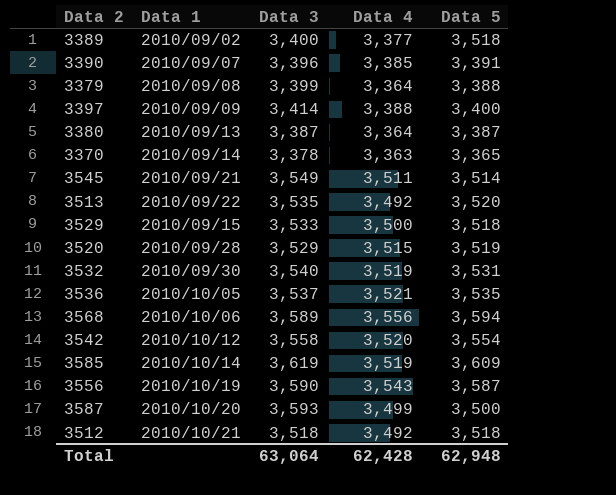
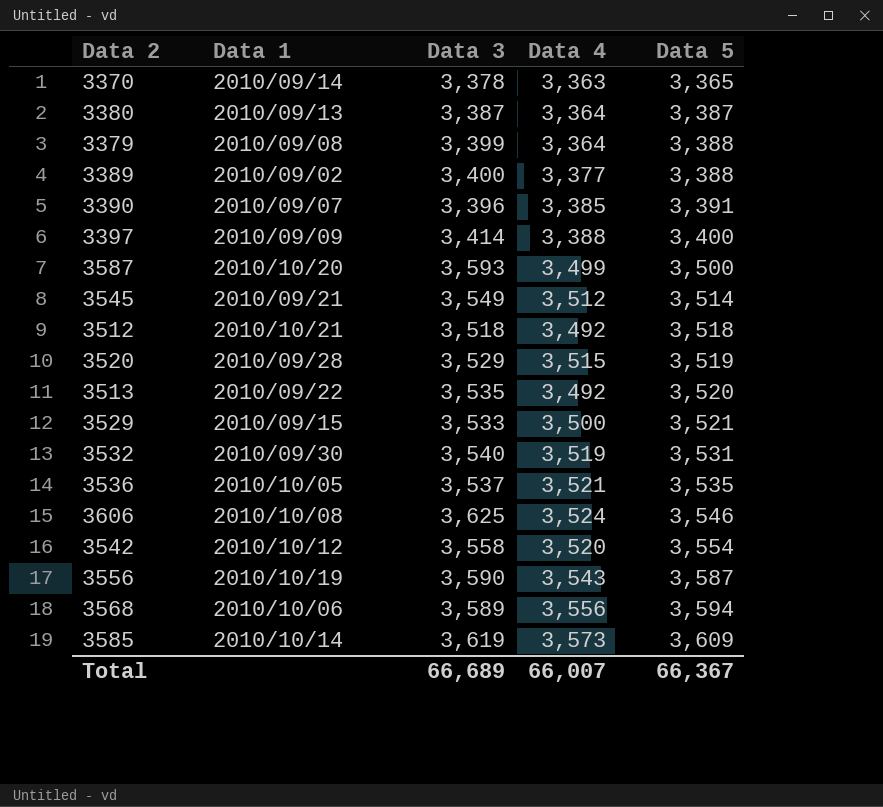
row order: none -> Data 5 ascending
3389 | Data 5: 3,518 -> 3,388
3545 | Data 4: 3,511 -> 3,512
3529 | Data 5: 3,518 -> 3,521
row 3606: none -> 2010/10/08 | 3,625 | 3,524 | 3,546
3585 | Data 4: 3,519 -> 3,573
Total | Data 3: 63,064 -> 66,689
Total | Data 4: 62,428 -> 66,007
Total | Data 5: 62,948 -> 66,367

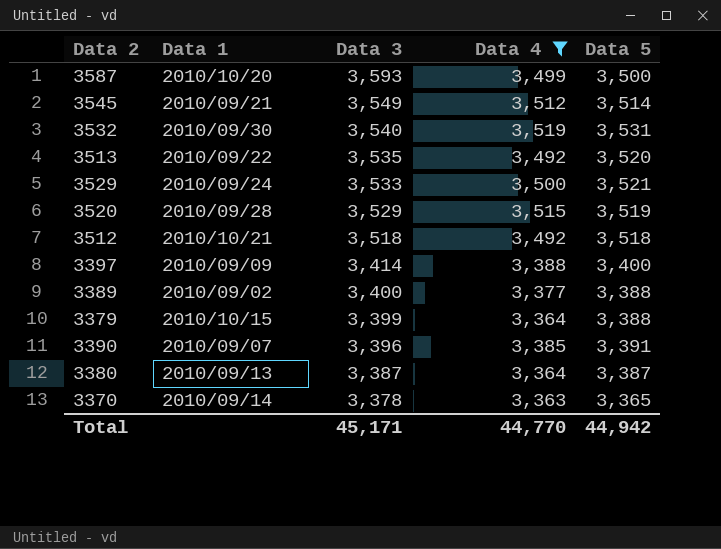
filter: none -> Data 4 <= 3,519
row order: Data 5 ascending -> Data 3 descending
3529 | Data 1: 2010/09/15 -> 2010/09/24
3379 | Data 1: 2010/09/08 -> 2010/10/15
Total | Data 3: 66,689 -> 45,171
Total | Data 4: 66,007 -> 44,770
Total | Data 5: 66,367 -> 44,942

